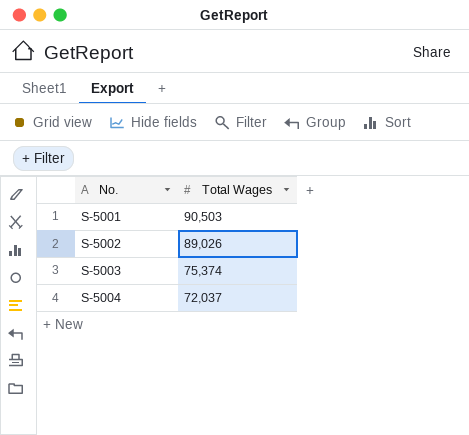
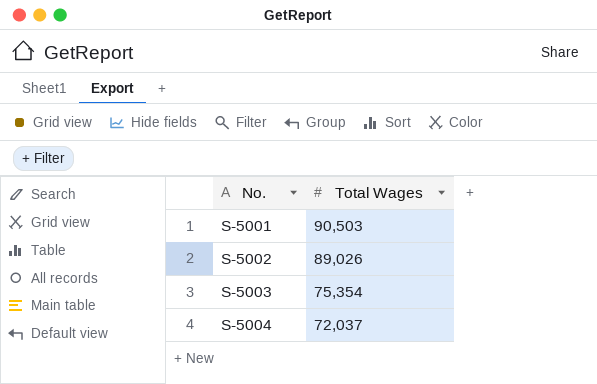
S-5003 | Total Wages: 75,374 -> 75,354

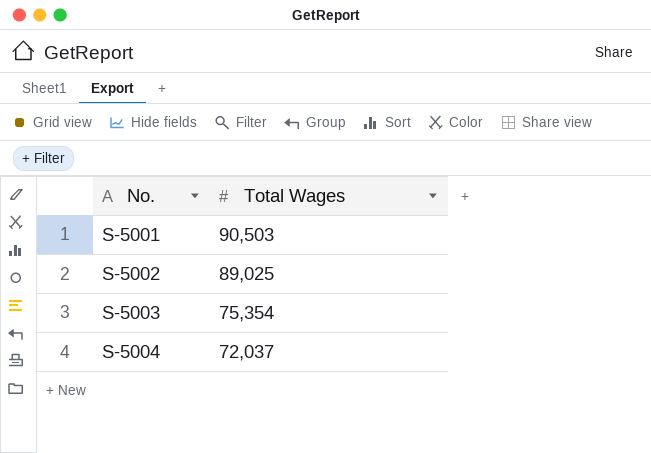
S-5002 | Total Wages: 89,026 -> 89,025

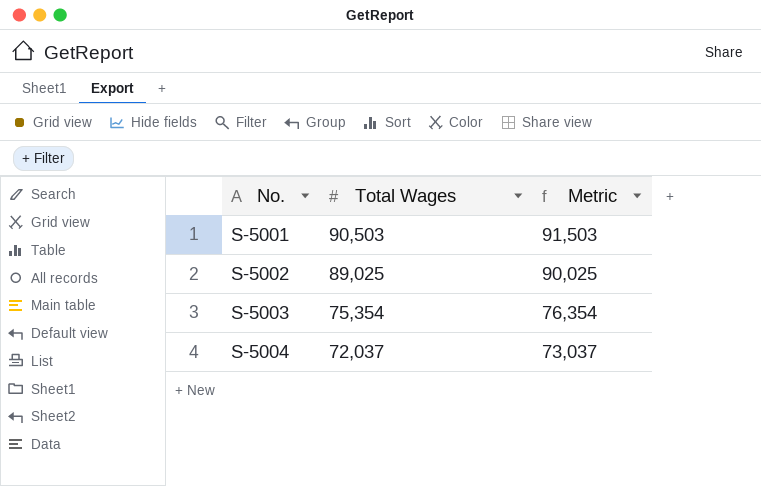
column Metric | formula: none -> [Total Wages] + 1000

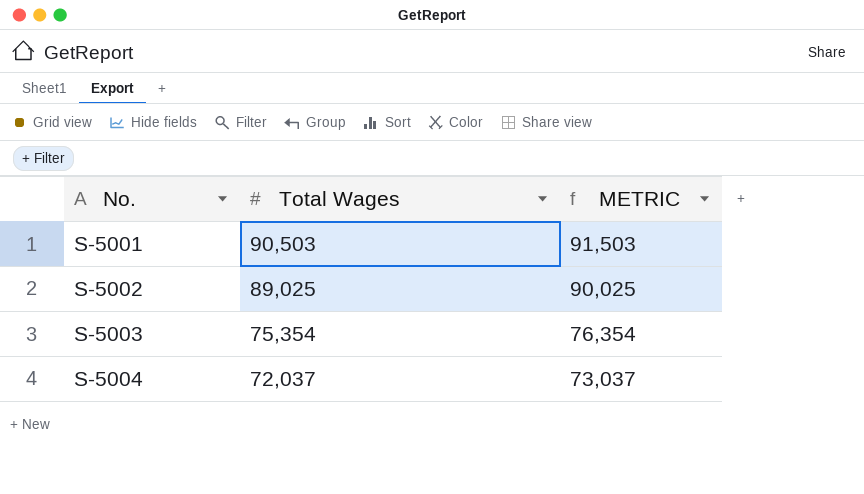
column name: Metric -> METRIC

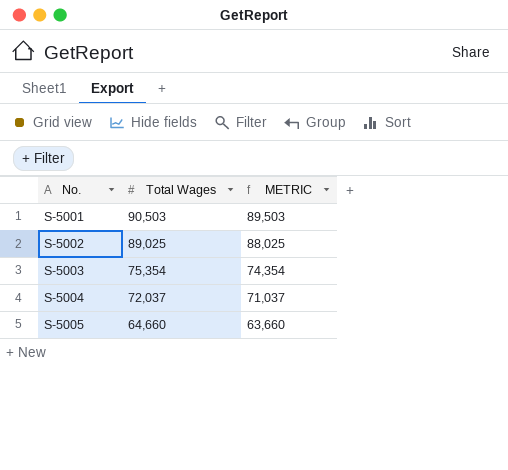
column METRIC | formula: [Total Wages] + 1000 -> [Total Wages] - 1000
row S-5005: none -> 64,660 | 63,660

